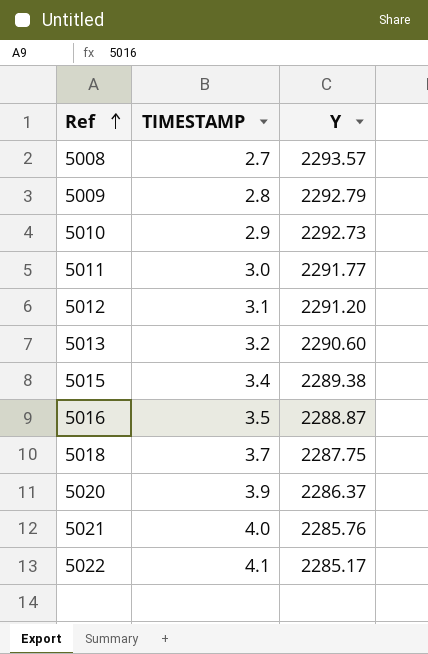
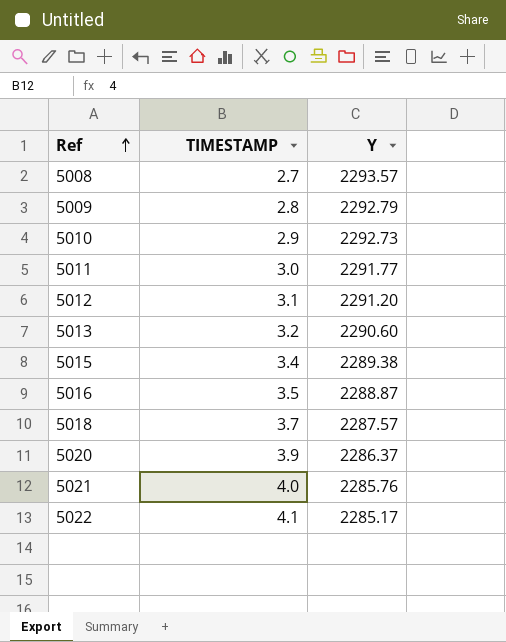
5018 | Y: 2287.75 -> 2287.57

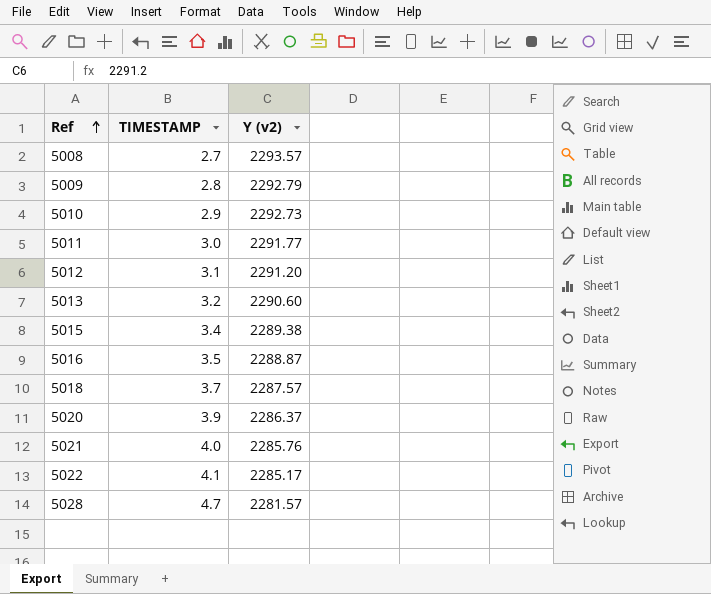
column name: Y -> Y (v2)
row 5028: none -> 4.7 | 2281.57

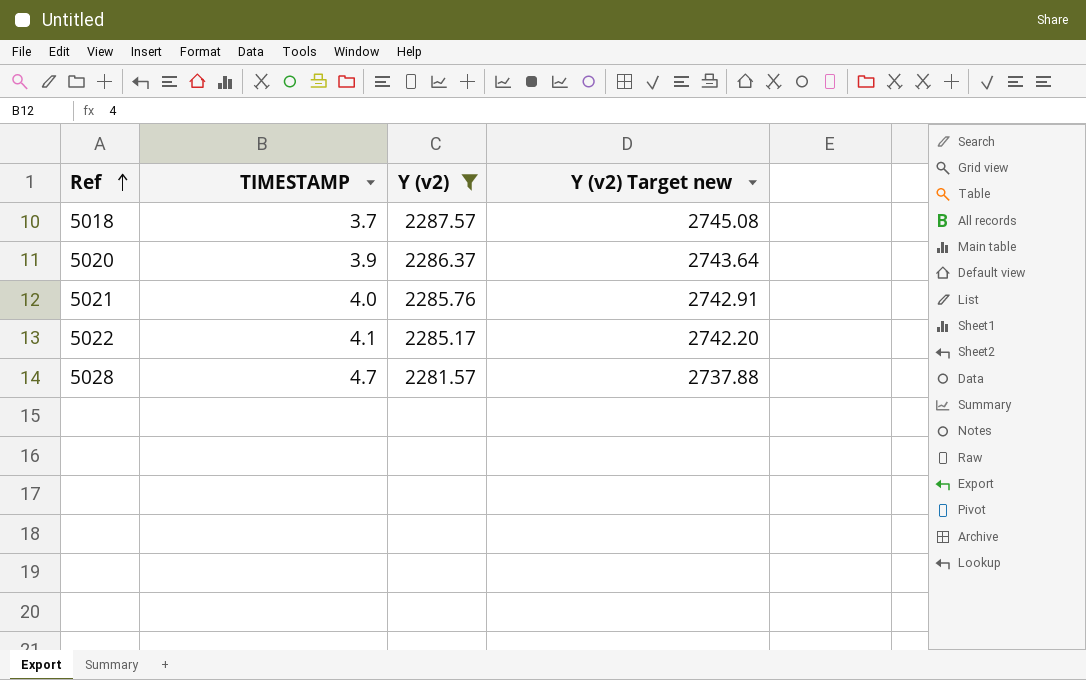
filter: none -> Y (v2) <= 2287.57
column Y (v2) Target new | formula: none -> [Y (v2)] * 1.2

